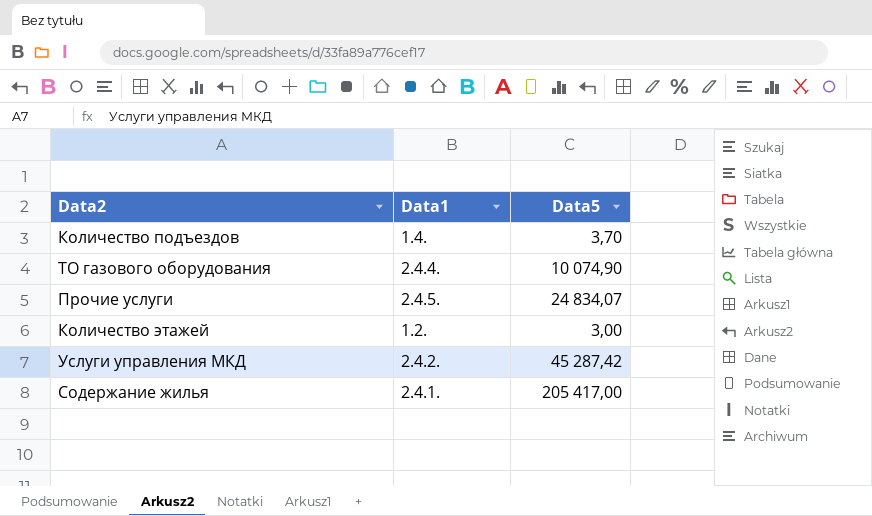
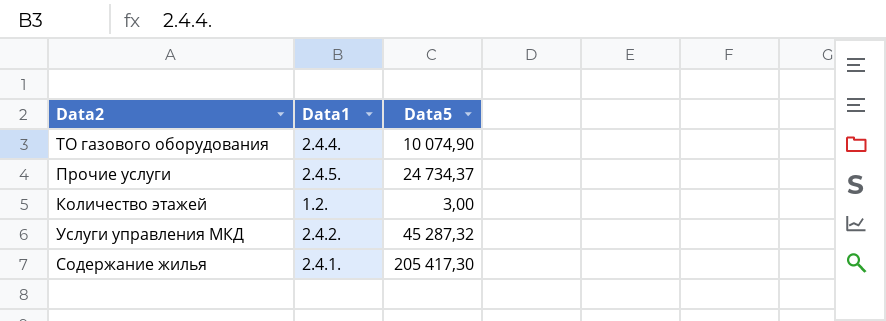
row Количество подъездов: 1.4. | 3,70 -> none
Прочие услуги | Data5: 24 834,07 -> 24 734,37
Услуги управления МКД | Data5: 45 287,42 -> 45 287,32
Содержание жилья | Data5: 205 417,00 -> 205 417,30

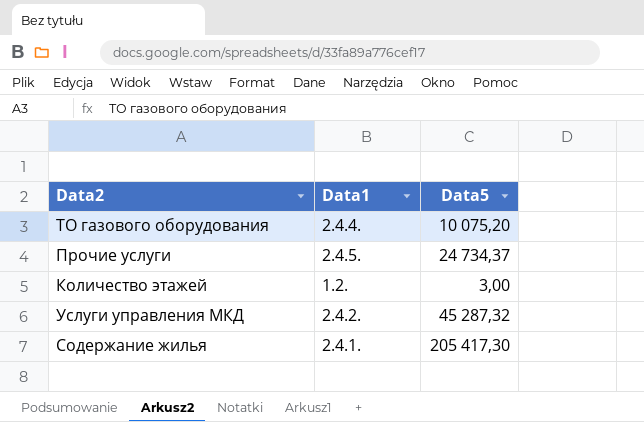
ТО газового оборудования | Data5: 10 074,90 -> 10 075,20

